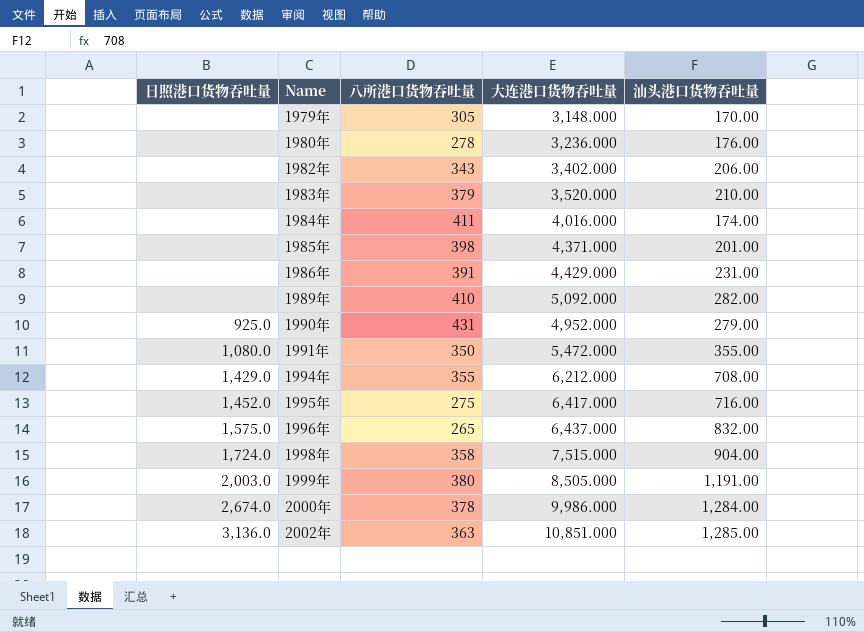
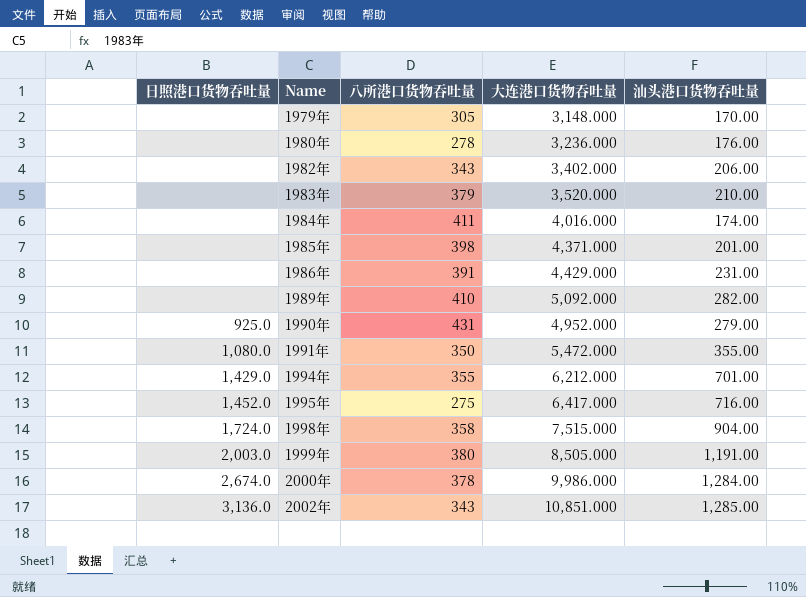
row 1996年: 1,575.0 | 265 | 6,437.000 | 832.00 -> none
1994年 | 汕头港口货物吞吐量: 708.00 -> 701.00
2002年 | 八所港口货物吞吐量: 363 -> 343

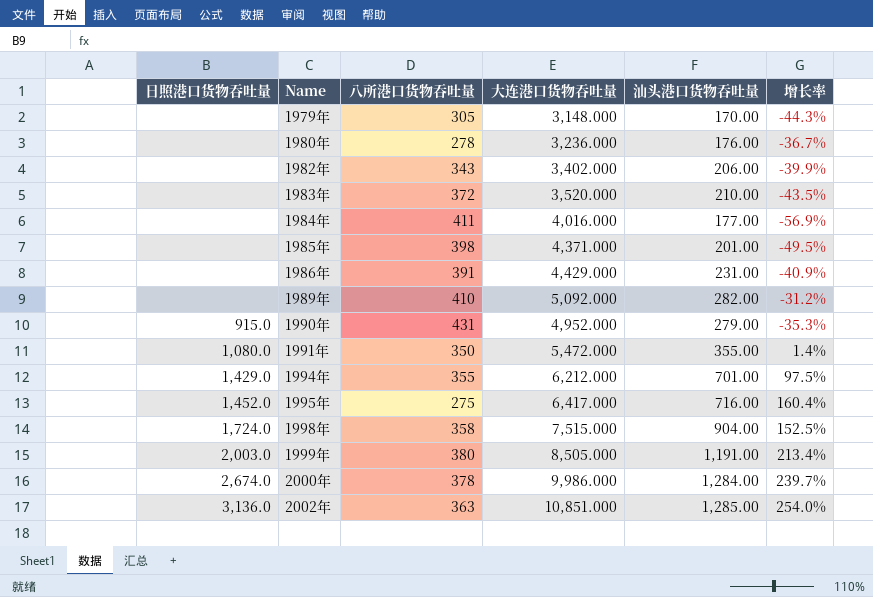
column 增长率 | formula: none -> ([汕头港口货物吞吐量] - [八所港口货物吞吐量]) / [八所港口货物吞吐量]
1983年 | 八所港口货物吞吐量: 379 -> 372
1984年 | 汕头港口货物吞吐量: 174.00 -> 177.00
1990年 | 日照港口货物吞吐量: 925.0 -> 915.0
2002年 | 八所港口货物吞吐量: 343 -> 363

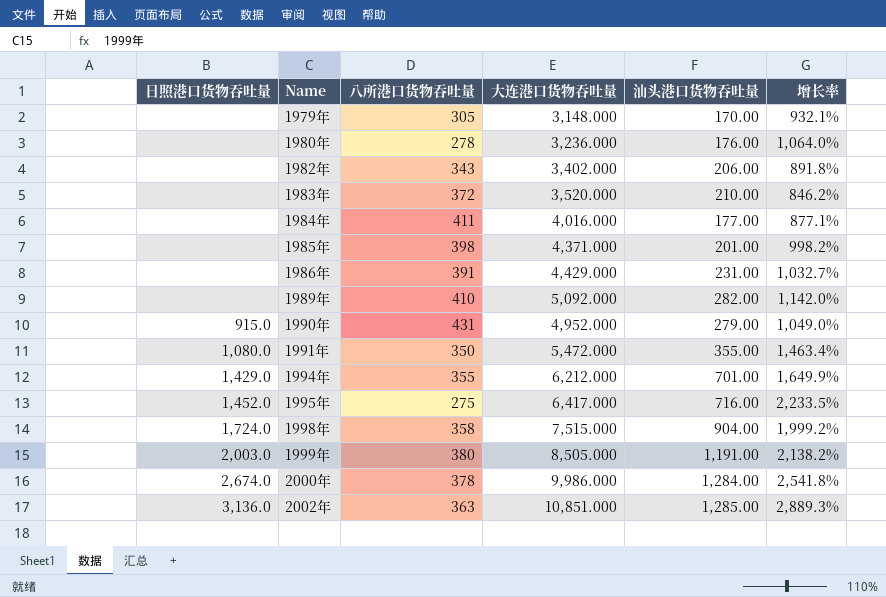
column 增长率 | formula: ([汕头港口货物吞吐量] - [八所港口货物吞吐量]) / [八所港口货物吞吐量] -> ([大连港口货物吞吐量] - [八所港口货物吞吐量]) / [八所港口货物吞吐量]

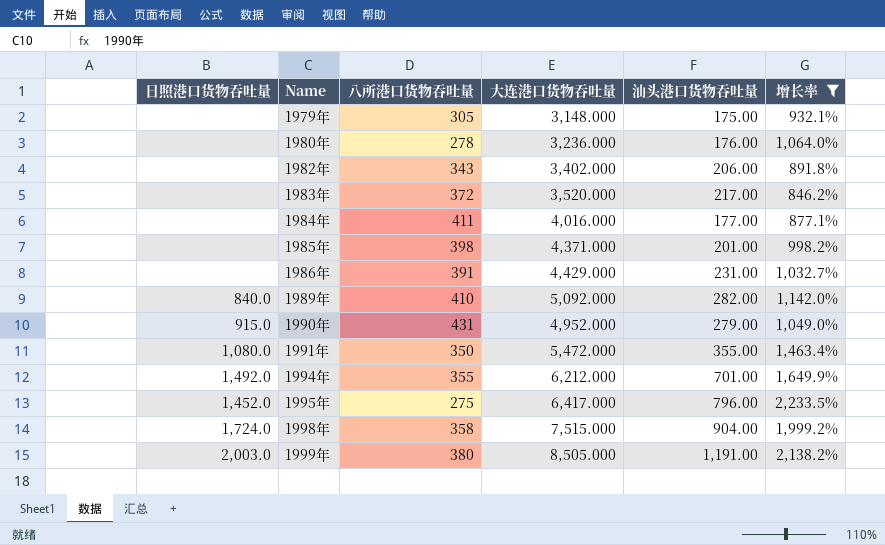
filter: none -> 增长率 <= 2,233.5%
1979年 | 汕头港口货物吞吐量: 170.00 -> 175.00
1983年 | 汕头港口货物吞吐量: 210.00 -> 217.00
1989年 | 日照港口货物吞吐量: none -> 840.0
1994年 | 日照港口货物吞吐量: 1,429.0 -> 1,492.0
1995年 | 汕头港口货物吞吐量: 716.00 -> 796.00

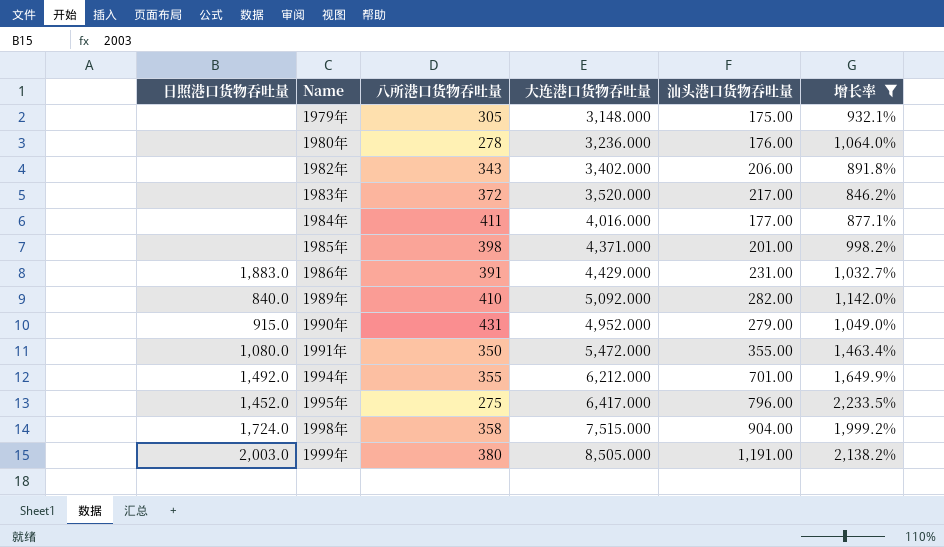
1986年 | 日照港口货物吞吐量: none -> 1,883.0

